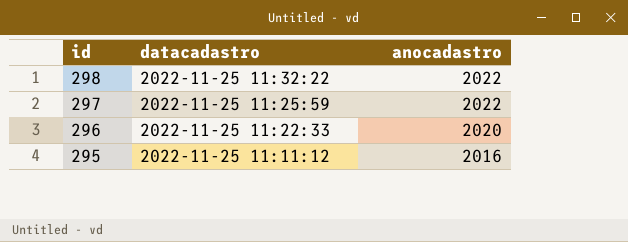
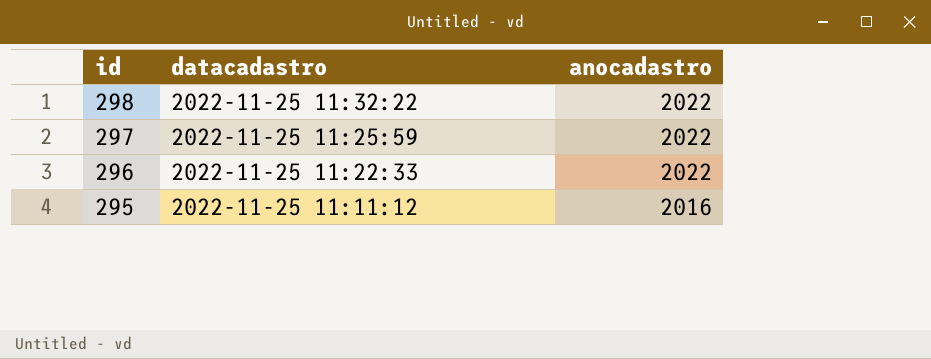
296 | anocadastro: 2020 -> 2022

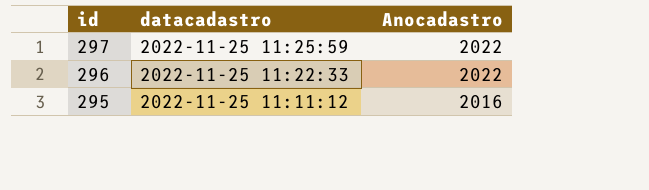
column name: anocadastro -> Anocadastro
row 298: 2022-11-25 11:32:22 | 2022 -> none

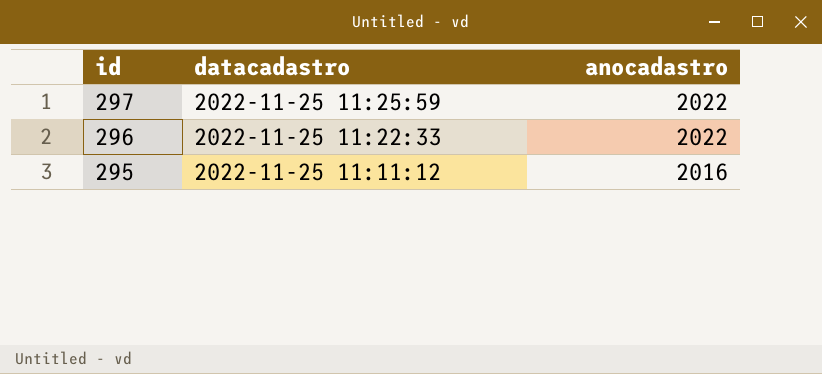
column name: Anocadastro -> anocadastro

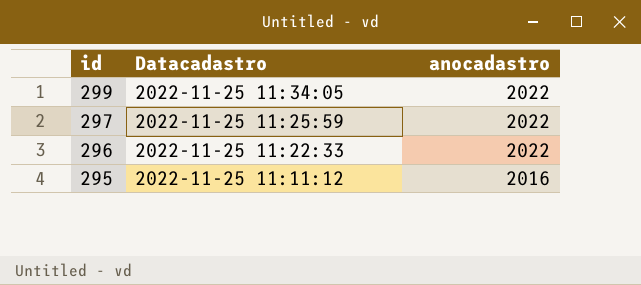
column name: datacadastro -> Datacadastro
row 299: none -> 2022-11-25 11:34:05 | 2022

